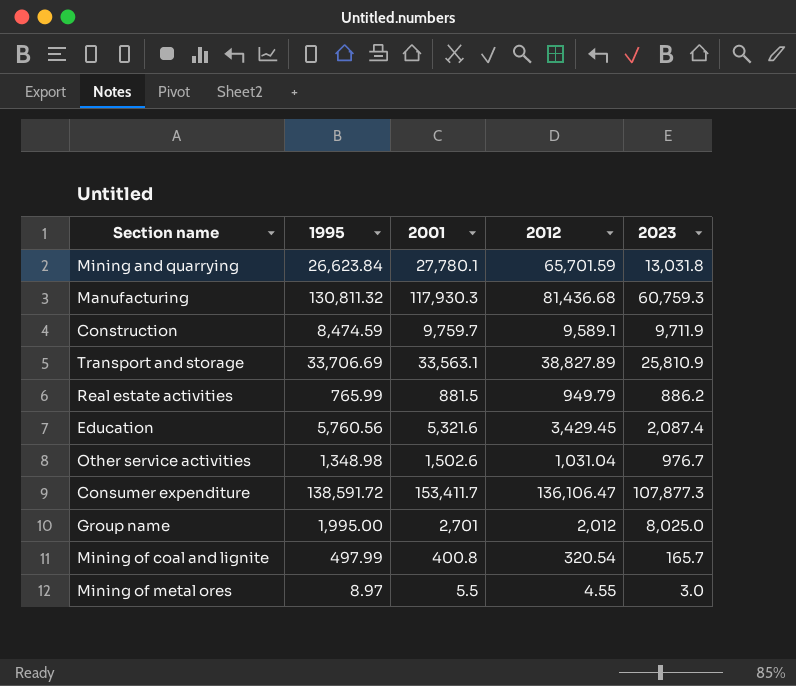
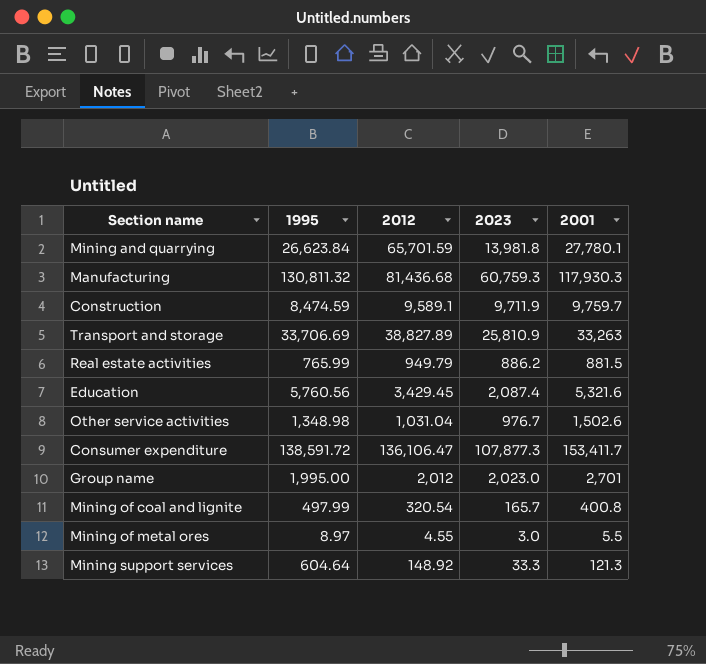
column 2001 | position: 3 -> 5
Mining and quarrying | 2023: 13,031.8 -> 13,981.8
Transport and storage | 2001: 33,563.1 -> 33,263
Group name | 2023: 8,025.0 -> 2,023.0
row Mining support services: none -> 604.64 | 148.92 | 33.3 | 121.3

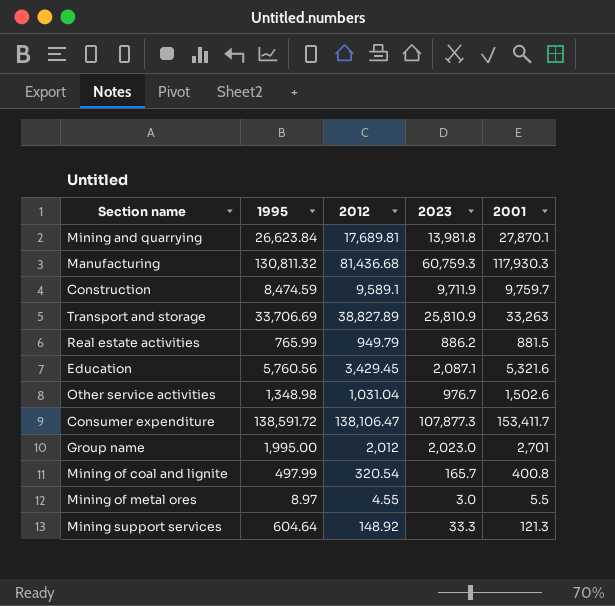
Mining and quarrying | 2012: 65,701.59 -> 17,689.81
Mining and quarrying | 2001: 27,780.1 -> 27,870.1
Education | 2023: 2,087.4 -> 2,087.1
Consumer expenditure | 2012: 136,106.47 -> 138,106.47

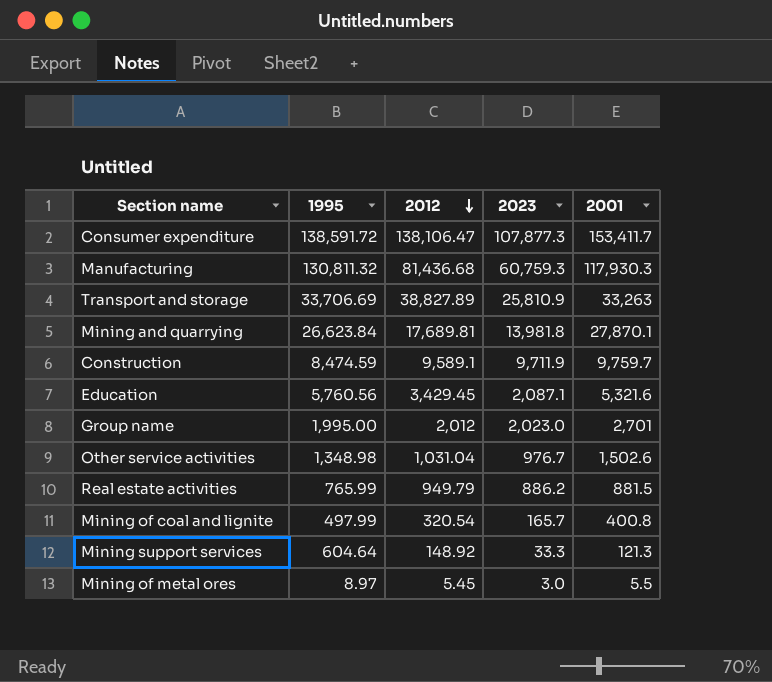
row order: none -> 2012 descending
Mining of metal ores | 2012: 4.55 -> 5.45

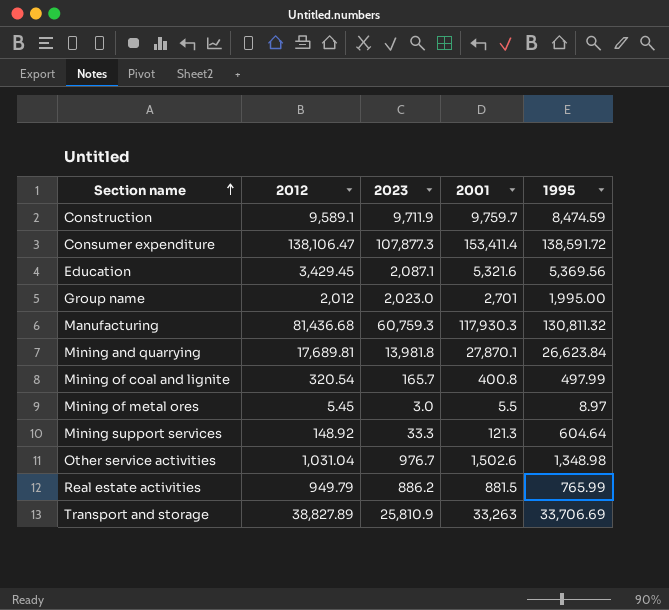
row order: 2012 descending -> Section name ascending
column 1995 | position: 2 -> 5
Consumer expenditure | 2001: 153,411.7 -> 153,411.4
Education | 1995: 5,760.56 -> 5,369.56

